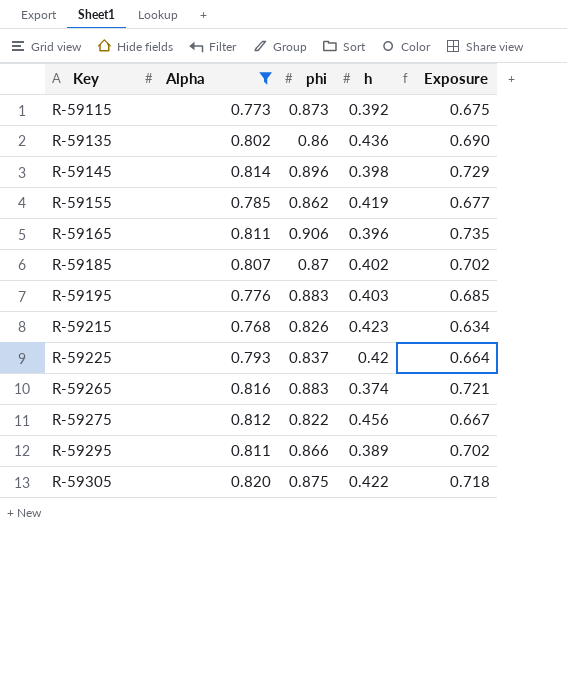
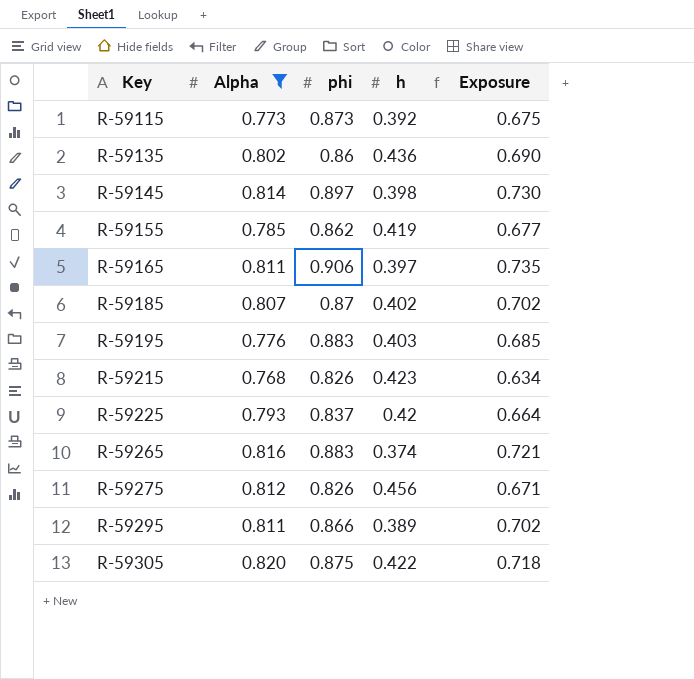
R-59145 | phi: 0.896 -> 0.897
R-59145 | Exposure: 0.729 -> 0.730
R-59165 | h: 0.396 -> 0.397
R-59275 | phi: 0.822 -> 0.826
R-59275 | Exposure: 0.667 -> 0.671

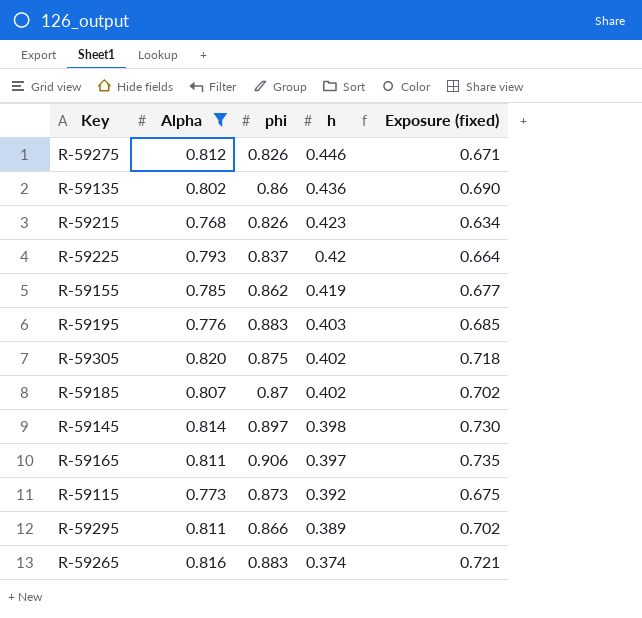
row order: Key ascending -> h descending
column name: Exposure -> Exposure (fixed)
R-59275 | h: 0.456 -> 0.446
R-59305 | h: 0.422 -> 0.402

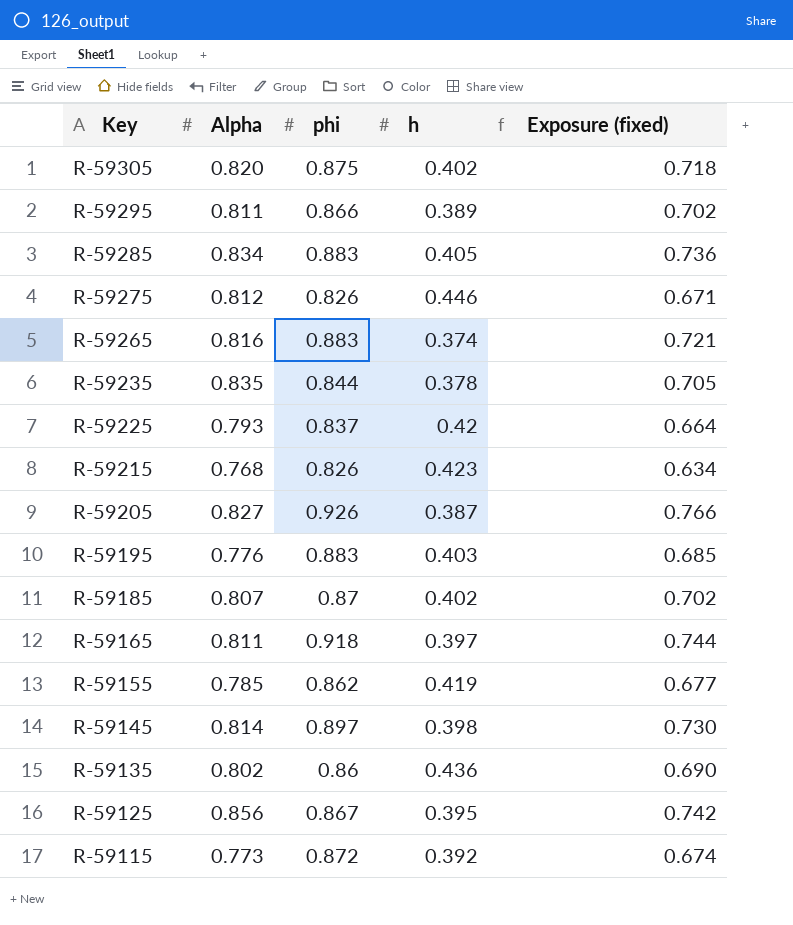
filter: Alpha <= 0.820 -> none
row order: h descending -> Key descending
R-59165 | phi: 0.906 -> 0.918
R-59165 | Exposure (fixed): 0.735 -> 0.744
R-59115 | phi: 0.873 -> 0.872
R-59115 | Exposure (fixed): 0.675 -> 0.674

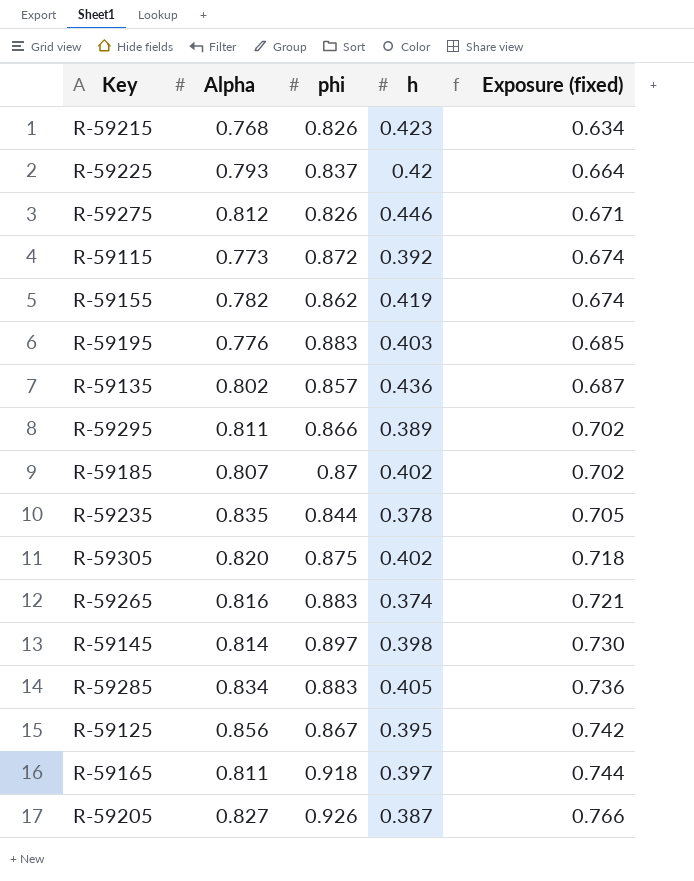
row order: Key descending -> Exposure (fixed) ascending
R-59155 | Alpha: 0.785 -> 0.782
R-59155 | Exposure (fixed): 0.677 -> 0.674
R-59135 | phi: 0.86 -> 0.857
R-59135 | Exposure (fixed): 0.690 -> 0.687

